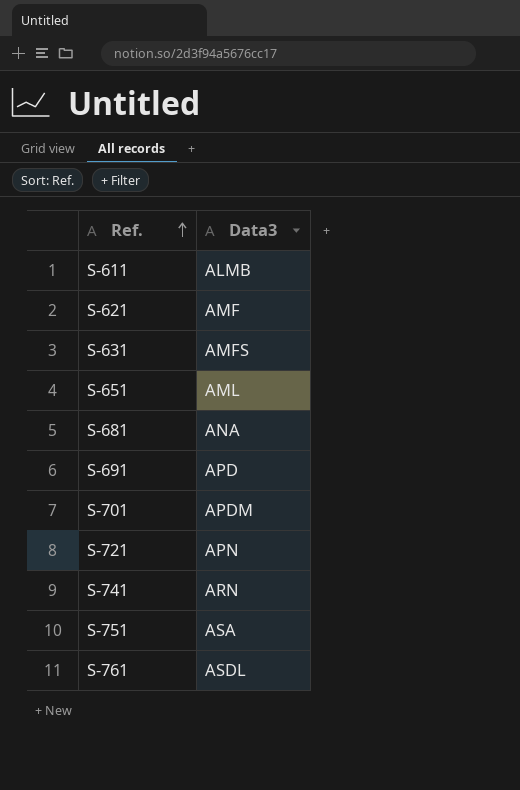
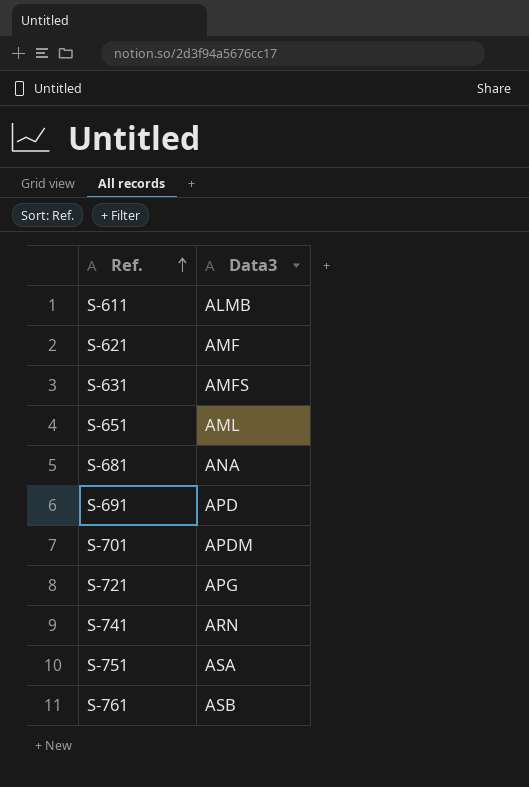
S-721 | Data3: APN -> APG
S-761 | Data3: ASDL -> ASB

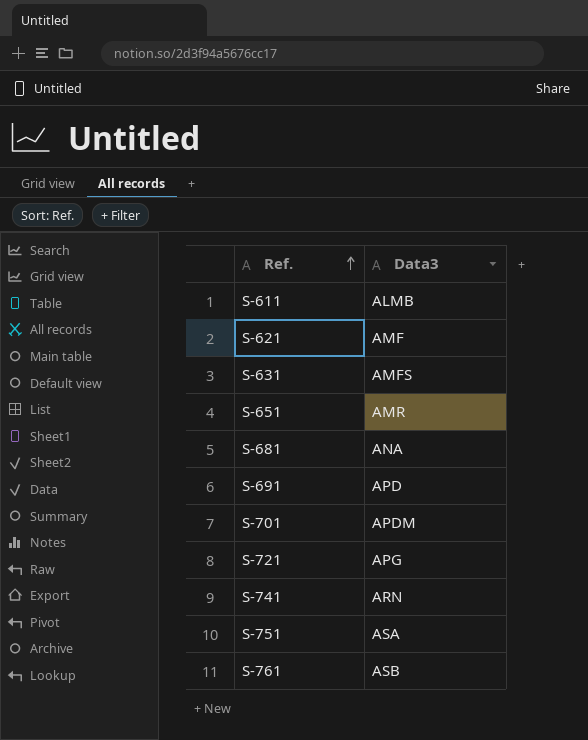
S-651 | Data3: AML -> AMR

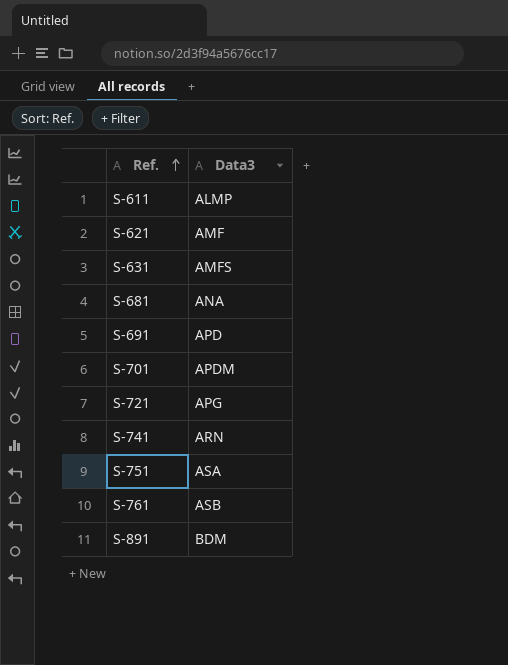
row S-651: AMR -> none
S-611 | Data3: ALMB -> ALMP
row S-891: none -> BDM

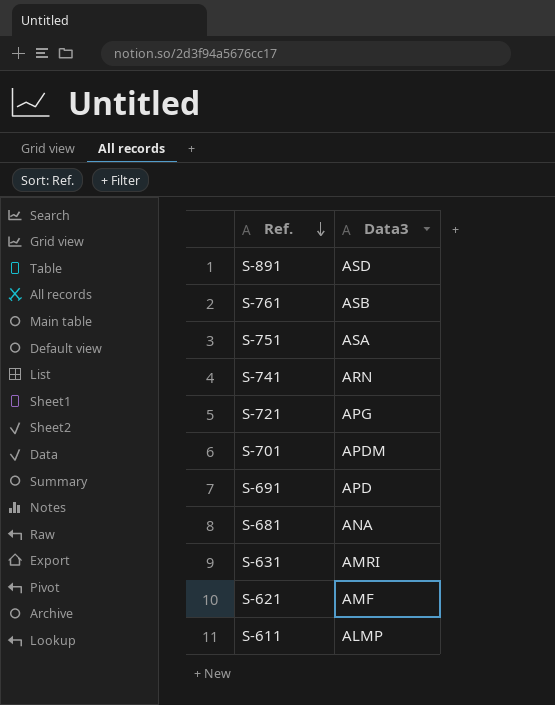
row order: Ref. ascending -> Ref. descending
S-891 | Data3: BDM -> ASD
S-631 | Data3: AMFS -> AMRI

